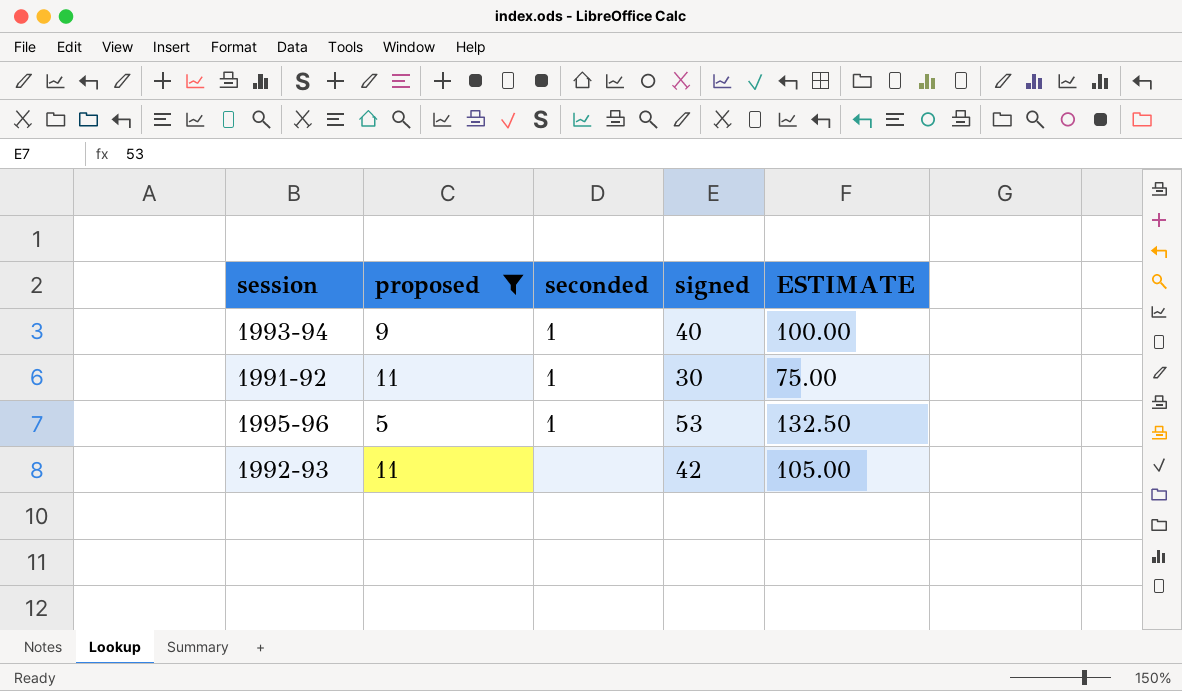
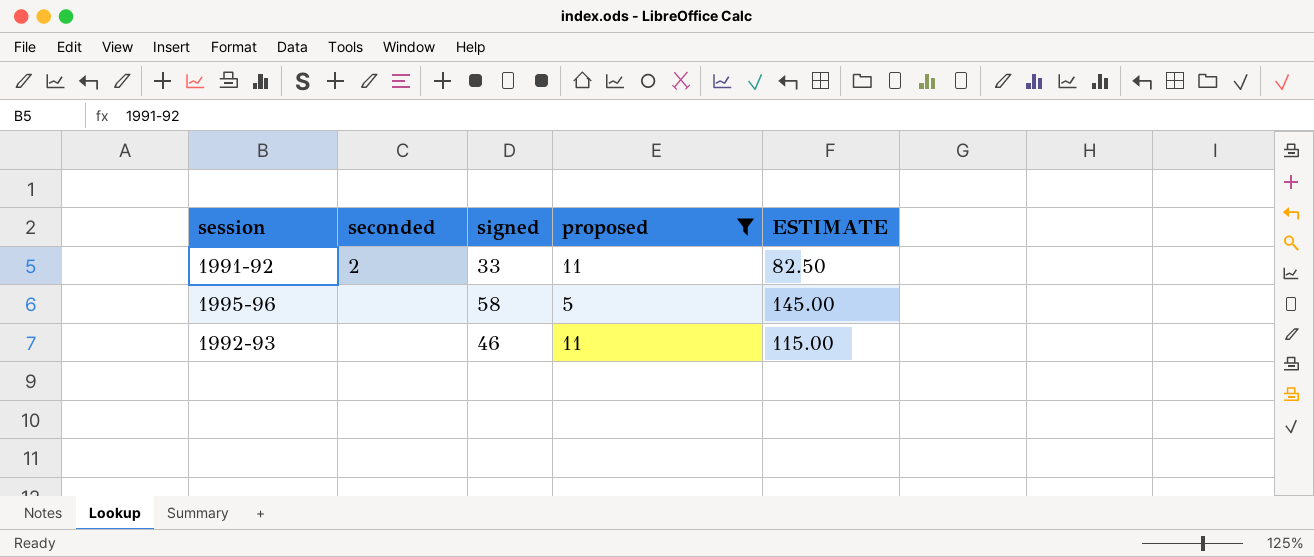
column proposed | position: 2 -> 4
row 1993-94: 9 | 1 | 40 | 100.00 -> none
1991-92 | seconded: 1 -> 2
1991-92 | signed: 30 -> 33
1991-92 | ESTIMATE: 75.00 -> 82.50
1995-96 | seconded: 1 -> none
1995-96 | signed: 53 -> 58
1995-96 | ESTIMATE: 132.50 -> 145.00
1992-93 | signed: 42 -> 46
1992-93 | ESTIMATE: 105.00 -> 115.00

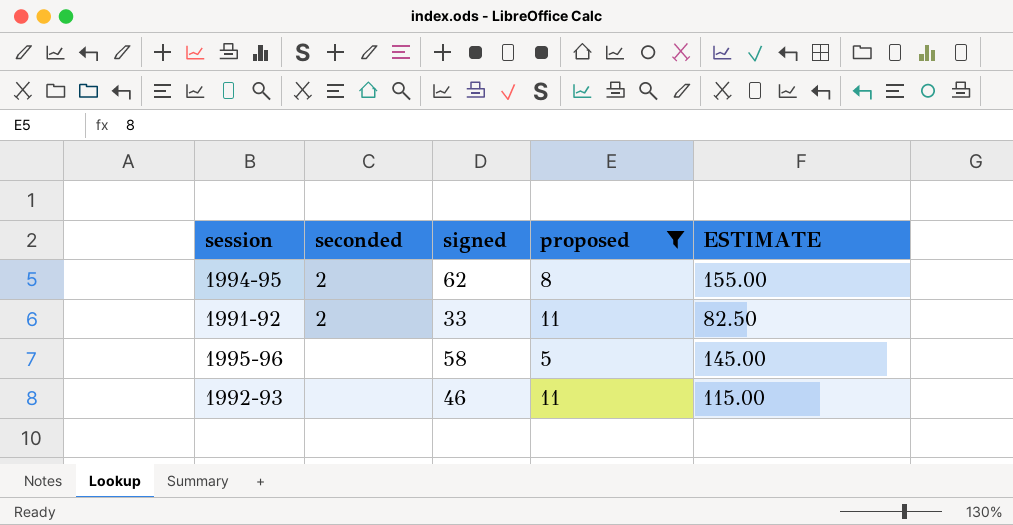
row 1994-95: none -> 2 | 62 | 8 | 155.00

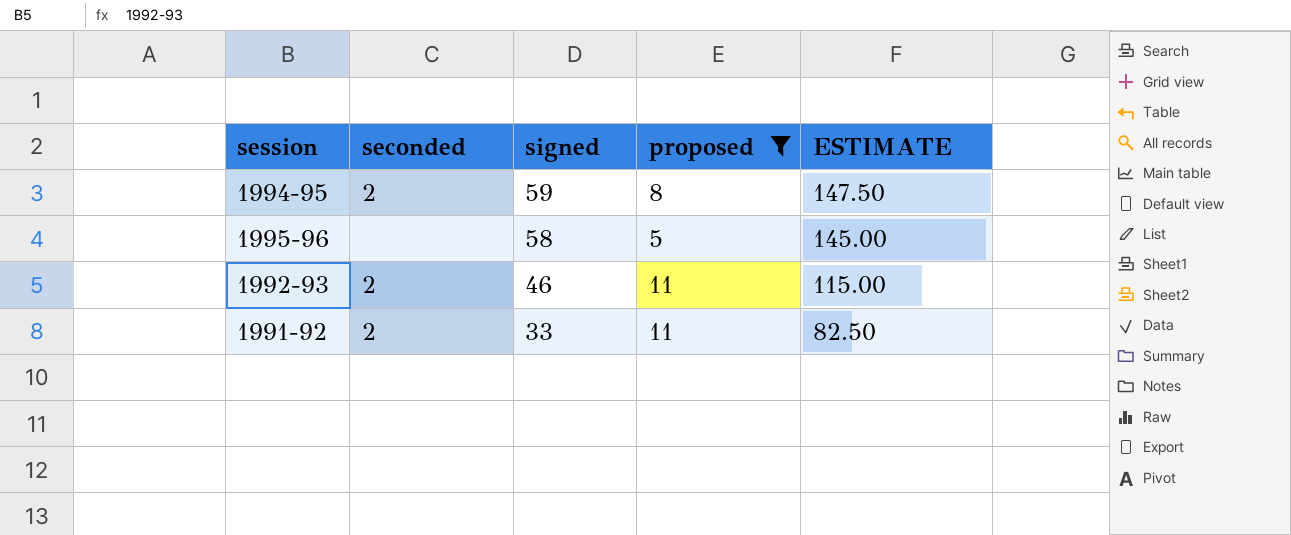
row order: none -> signed descending
1994-95 | signed: 62 -> 59
1994-95 | ESTIMATE: 155.00 -> 147.50
1992-93 | seconded: none -> 2

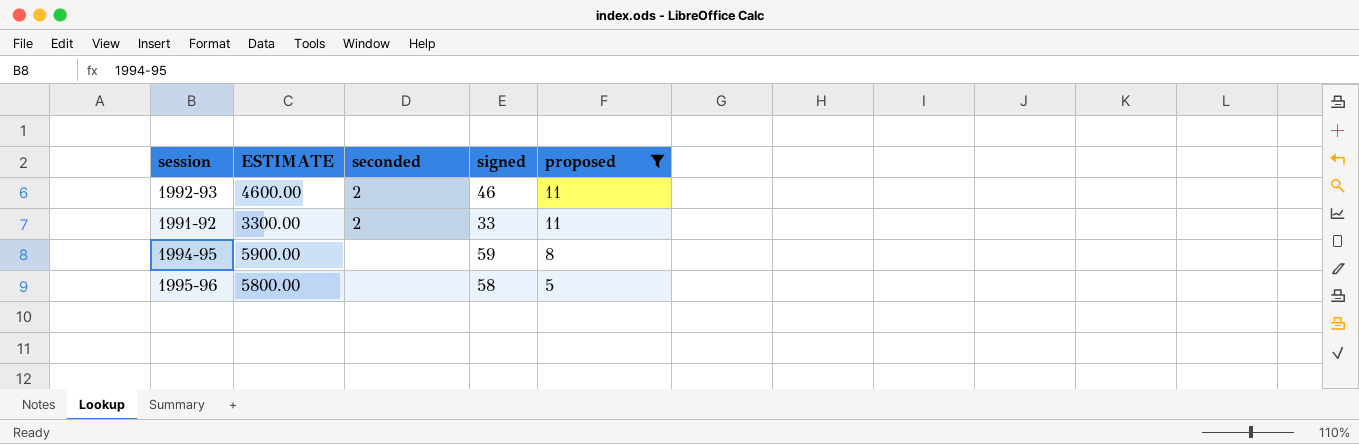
row order: signed descending -> proposed descending
column ESTIMATE | formula: [signed] * 2.5 -> [signed] * 100
column ESTIMATE | position: 5 -> 2
1994-95 | seconded: 2 -> none

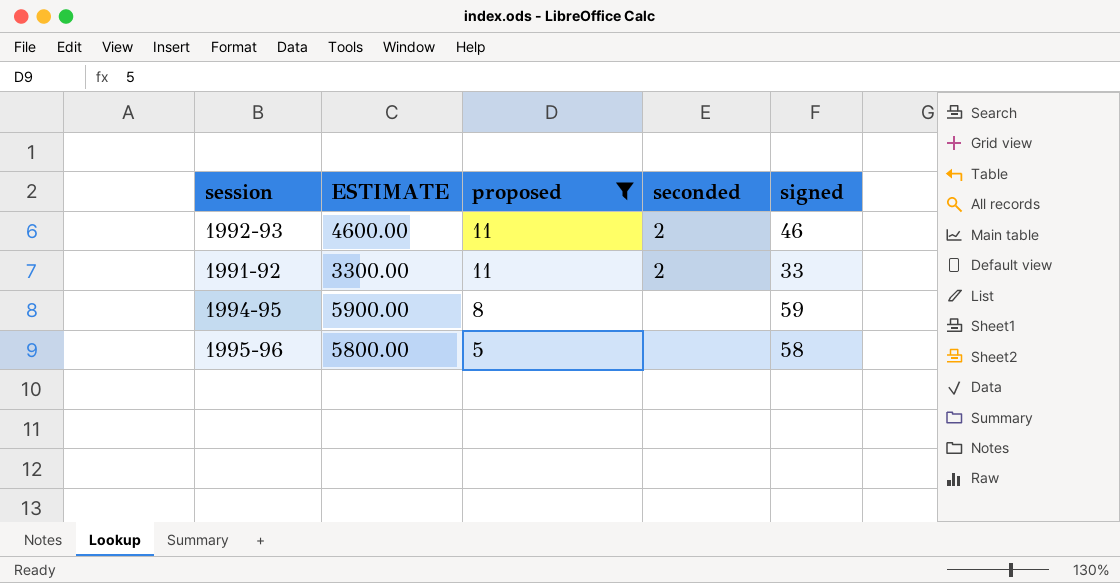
column proposed | position: 5 -> 3

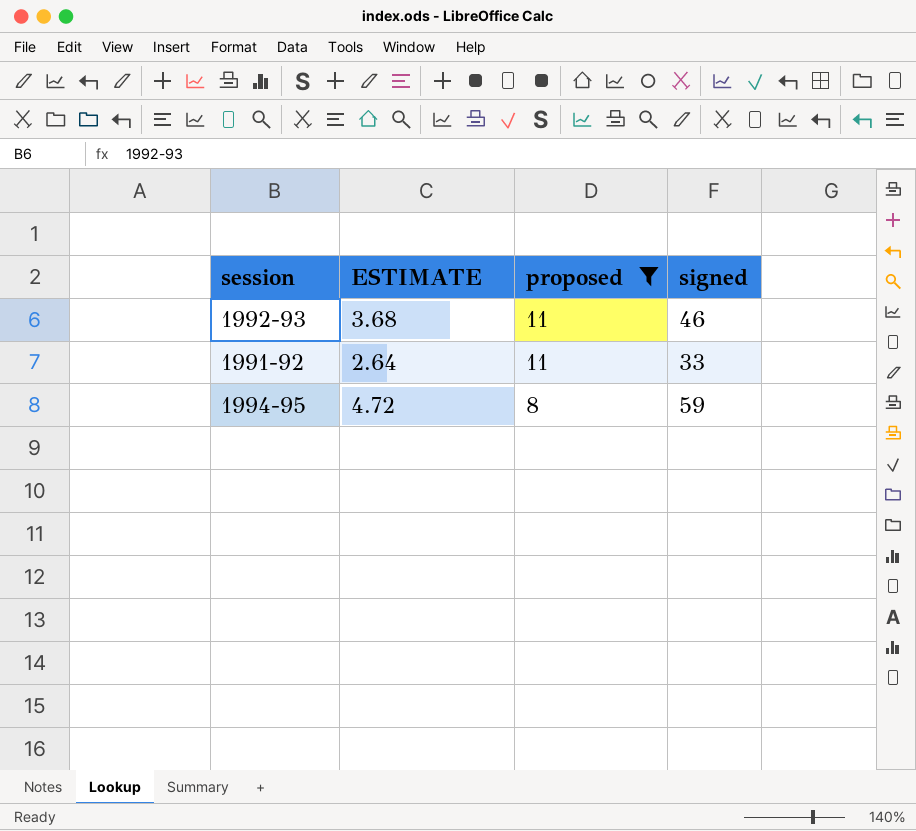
column seconded | position: 4 -> none
column ESTIMATE | formula: [signed] * 100 -> [signed] * 0.08
row 1995-96: 5800.00 | 5 | none | 58 -> none

